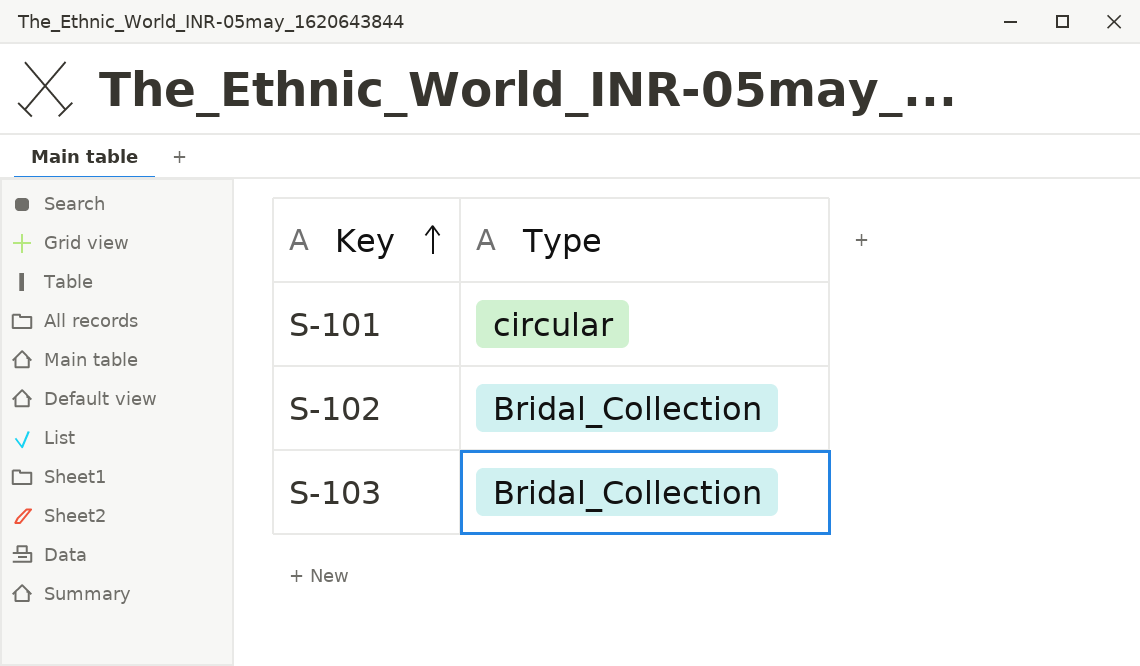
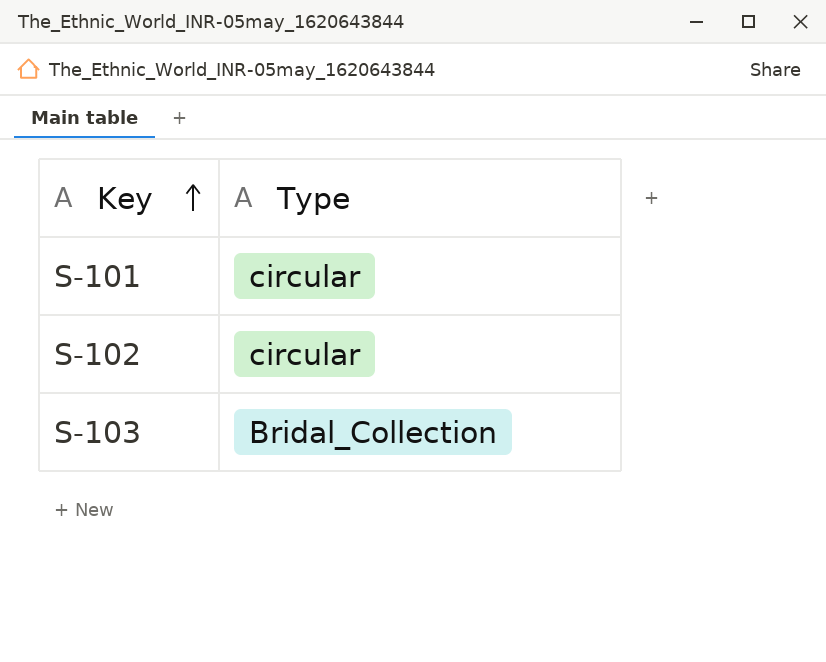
S-102 | Type: Bridal_Collection -> circular

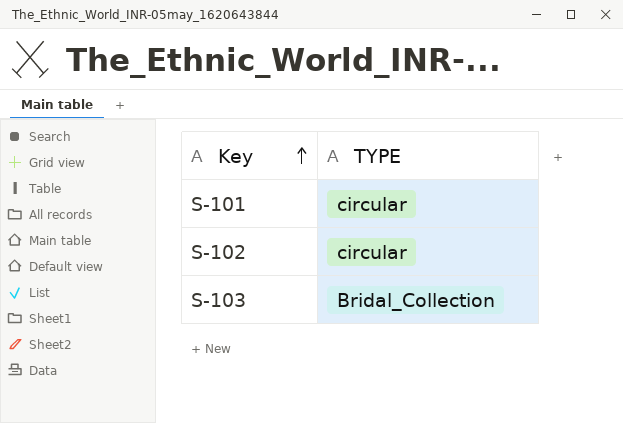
column name: Type -> TYPE

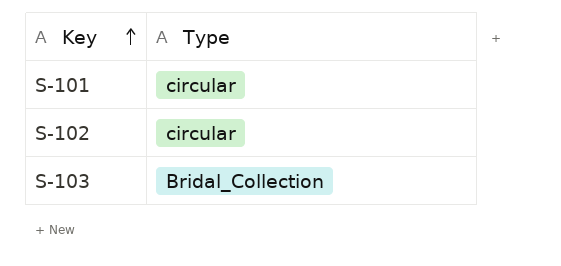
column name: TYPE -> Type

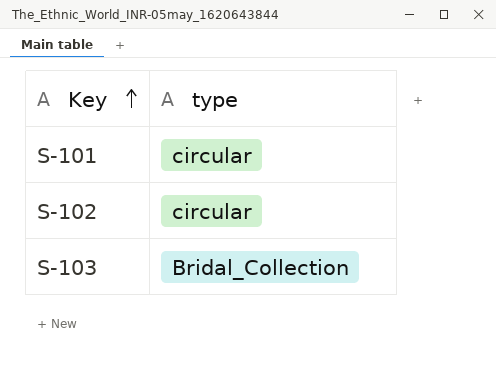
column name: Type -> type

